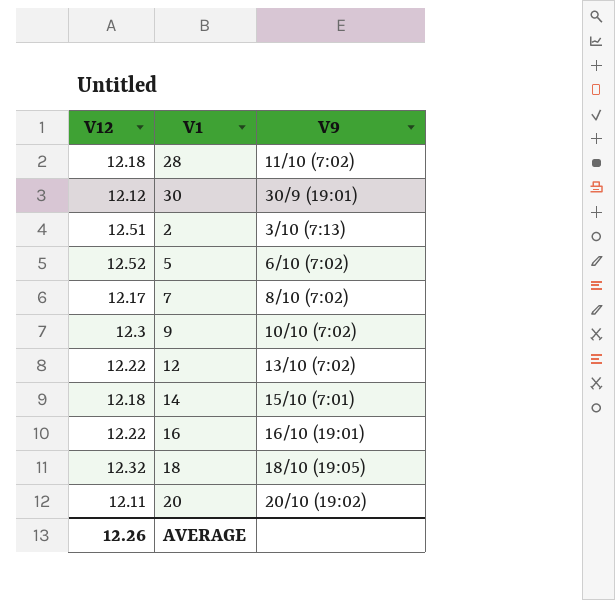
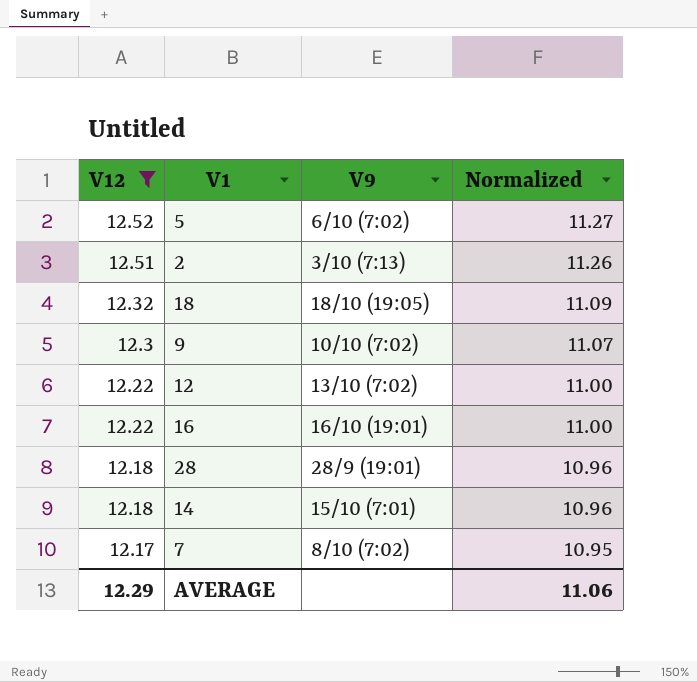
filter: none -> V12 >= 12.17
row order: none -> V12 descending
column Normalized | formula: none -> [V12] * 0.9
28 | V9: 11/10 (7:02) -> 28/9 (19:01)
AVERAGE | V12: 12.26 -> 12.29

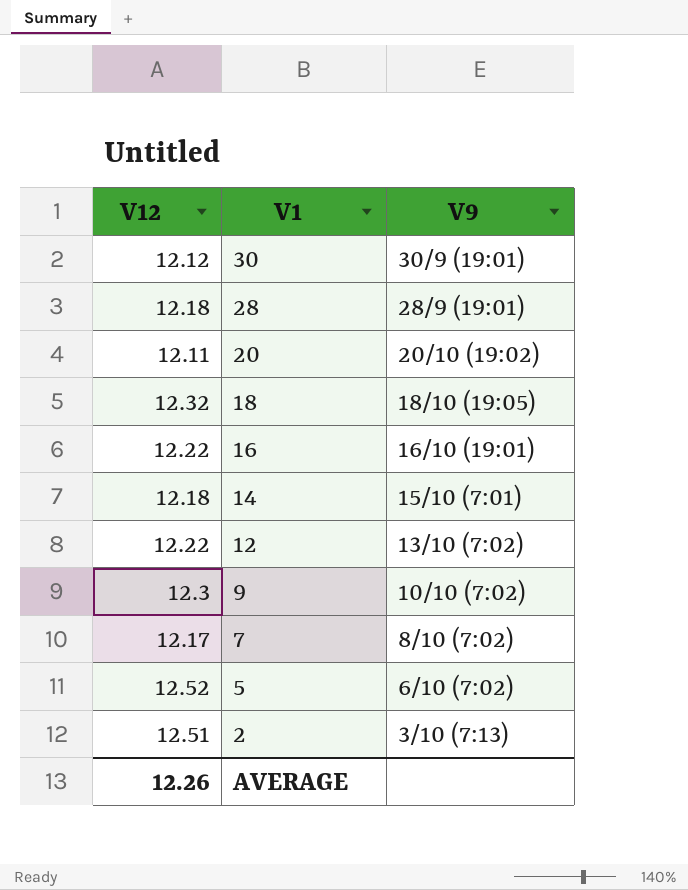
filter: V12 >= 12.17 -> none
row order: V12 descending -> V1 descending
column Normalized | formula: [V12] * 0.9 -> none
AVERAGE | V12: 12.29 -> 12.26

